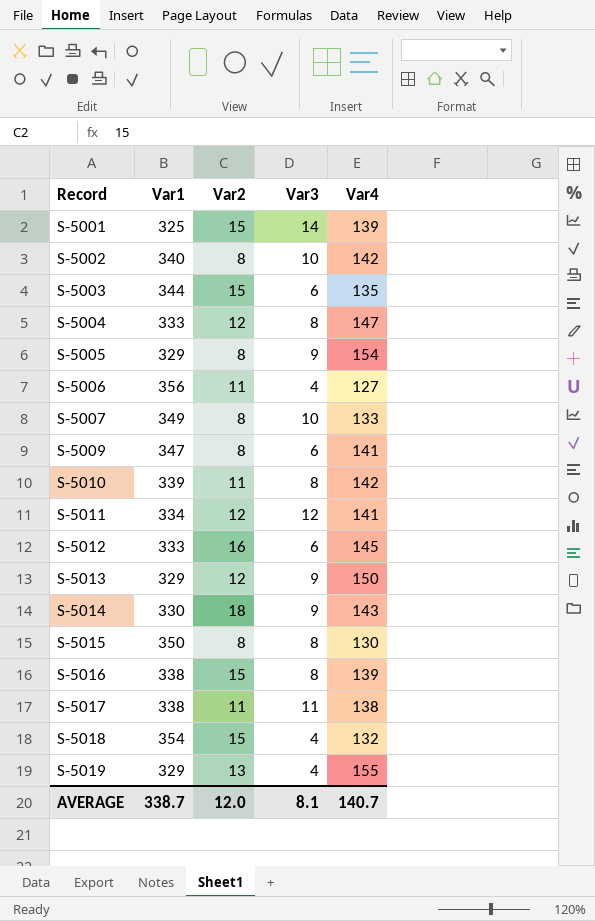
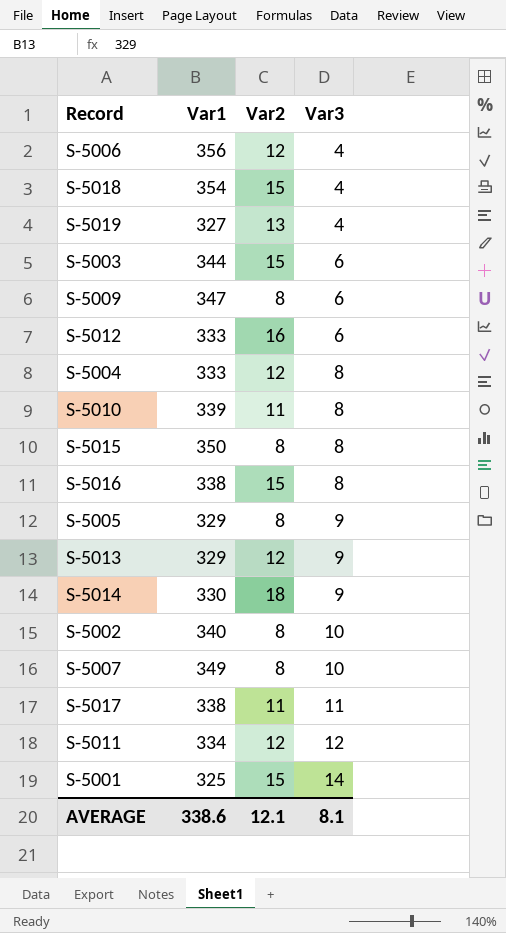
row order: Record ascending -> Var3 ascending
column Var4 | position: 5 -> none
S-5006 | Var2: 11 -> 12
S-5019 | Var1: 329 -> 327
AVERAGE | Var1: 338.7 -> 338.6
AVERAGE | Var2: 12.0 -> 12.1

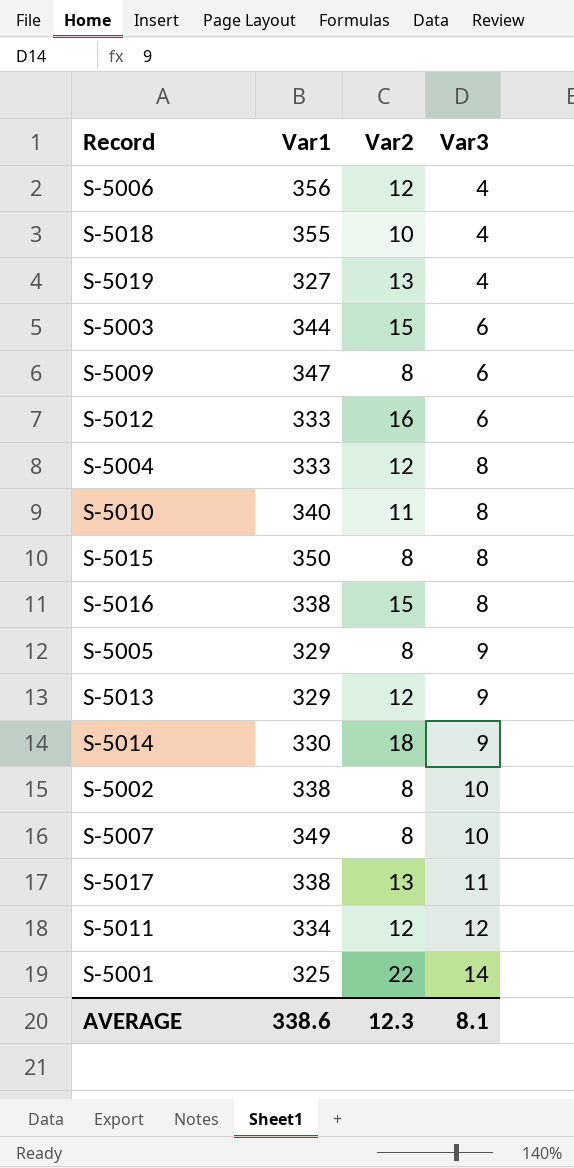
S-5018 | Var1: 354 -> 355
S-5018 | Var2: 15 -> 10
S-5010 | Var1: 339 -> 340
S-5002 | Var1: 340 -> 338
S-5017 | Var2: 11 -> 13
S-5001 | Var2: 15 -> 22
AVERAGE | Var2: 12.1 -> 12.3

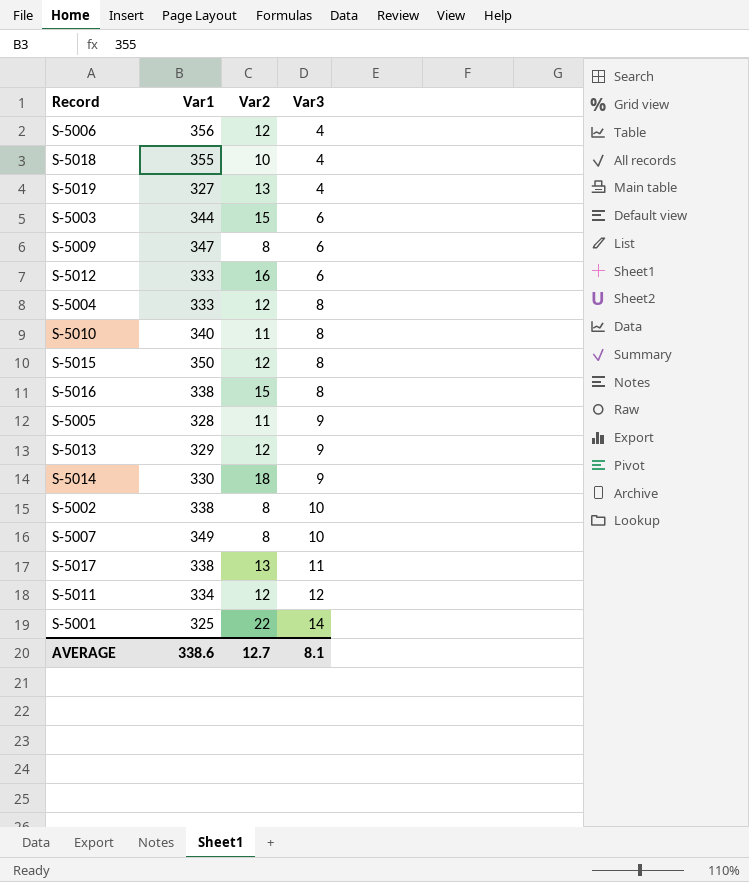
S-5015 | Var2: 8 -> 12
S-5005 | Var1: 329 -> 328
S-5005 | Var2: 8 -> 11
AVERAGE | Var2: 12.3 -> 12.7

